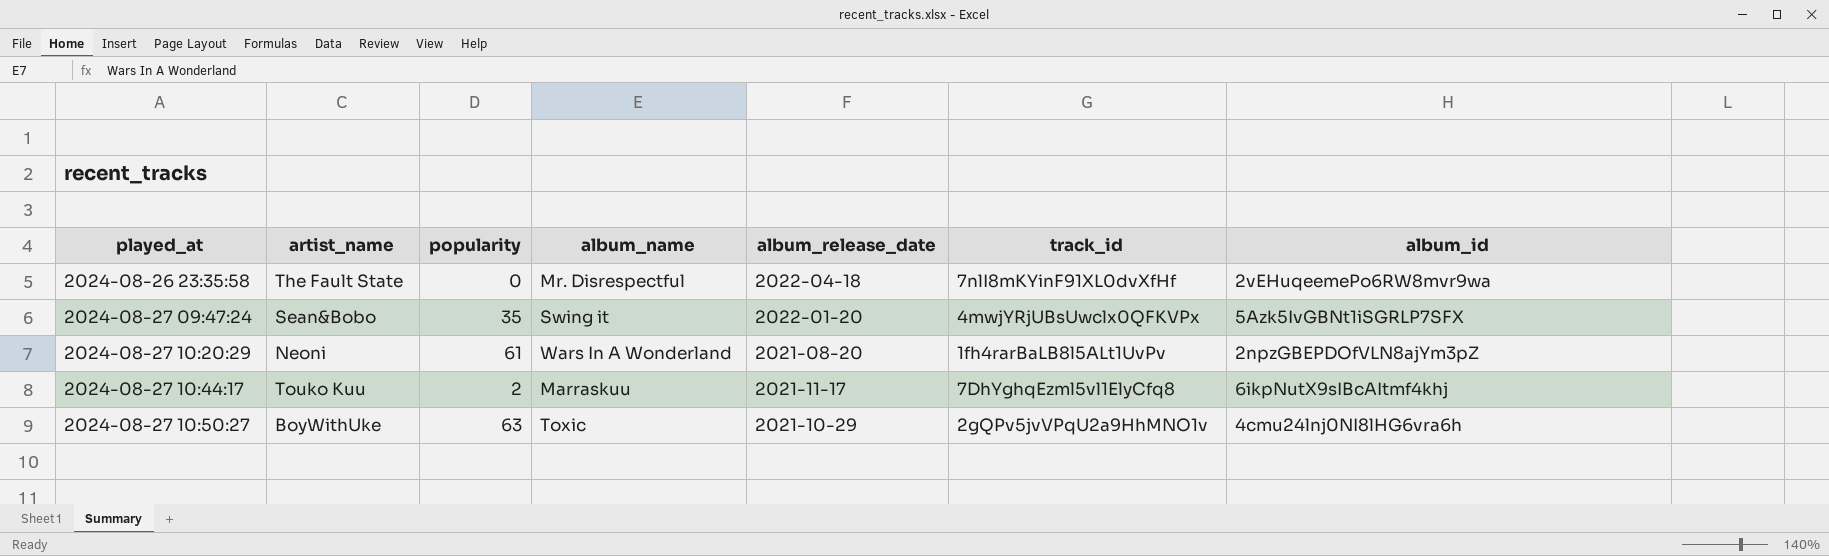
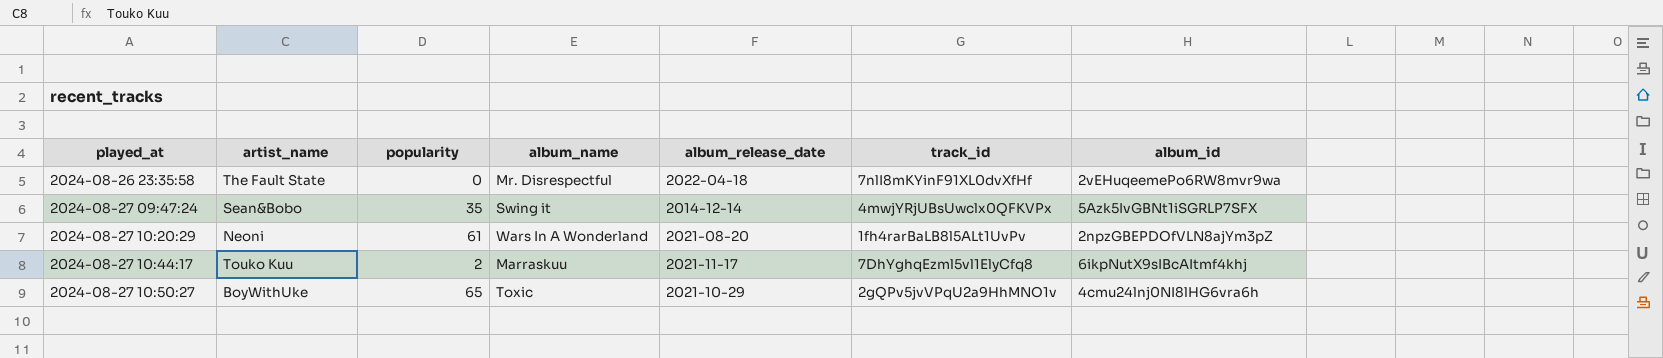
2024-08-27 09:47:24 | album_release_date: 2022-01-20 -> 2014-12-14
2024-08-27 10:50:27 | popularity: 63 -> 65

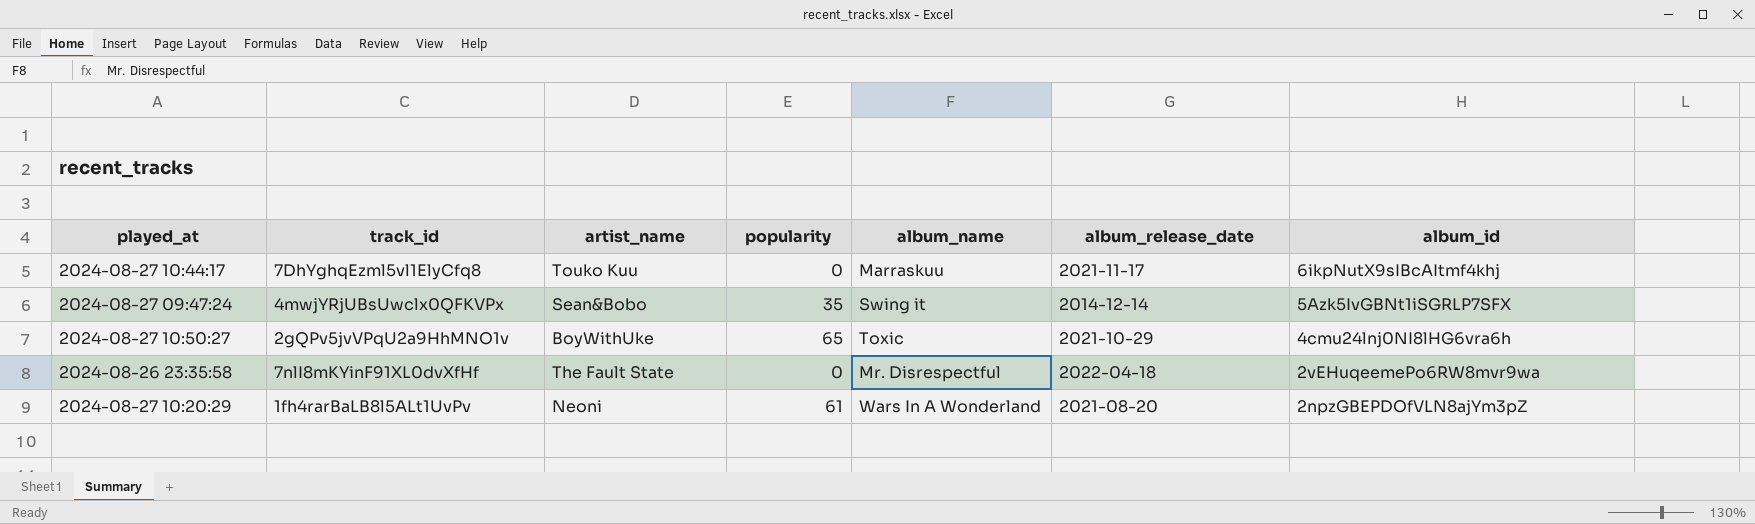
row order: played_at ascending -> album_id descending
column track_id | position: 6 -> 2
2024-08-27 10:44:17 | popularity: 2 -> 0

